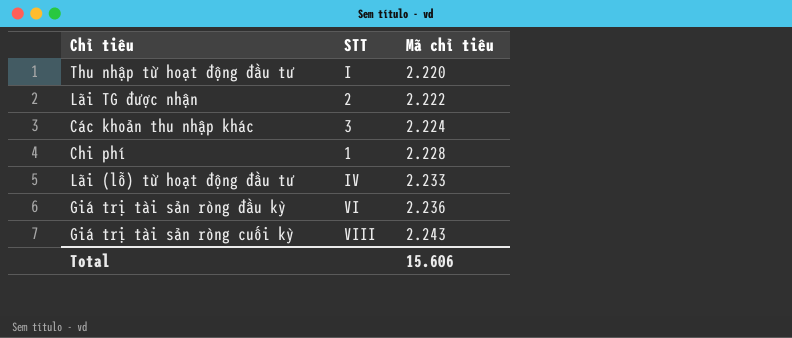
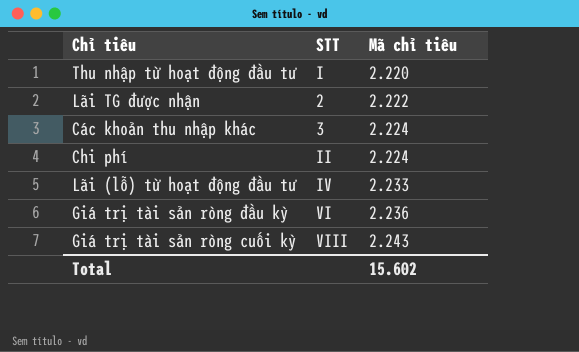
Chi phí | STT: 1 -> II
Chi phí | Mã chỉ tiêu: 2.228 -> 2.224
Total | Mã chỉ tiêu: 15.606 -> 15.602

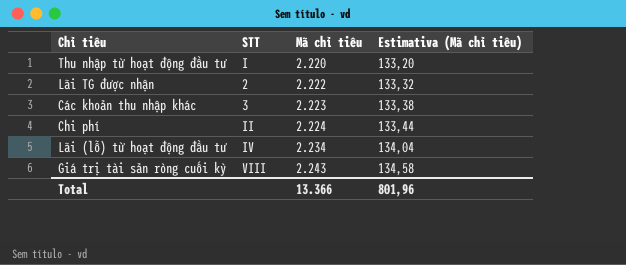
column Estimativa (Mã chỉ tiêu) | formula: none -> [Mã chỉ tiêu] * 0,06
row Giá trị tài sản ròng đầu kỳ: VI | 2.236 -> none
Các khoản thu nhập khác | Mã chỉ tiêu: 2.224 -> 2.223
Lãi (lỗ) từ hoạt động đầu tư | Mã chỉ tiêu: 2.233 -> 2.234
Total | Mã chỉ tiêu: 15.602 -> 13.366

